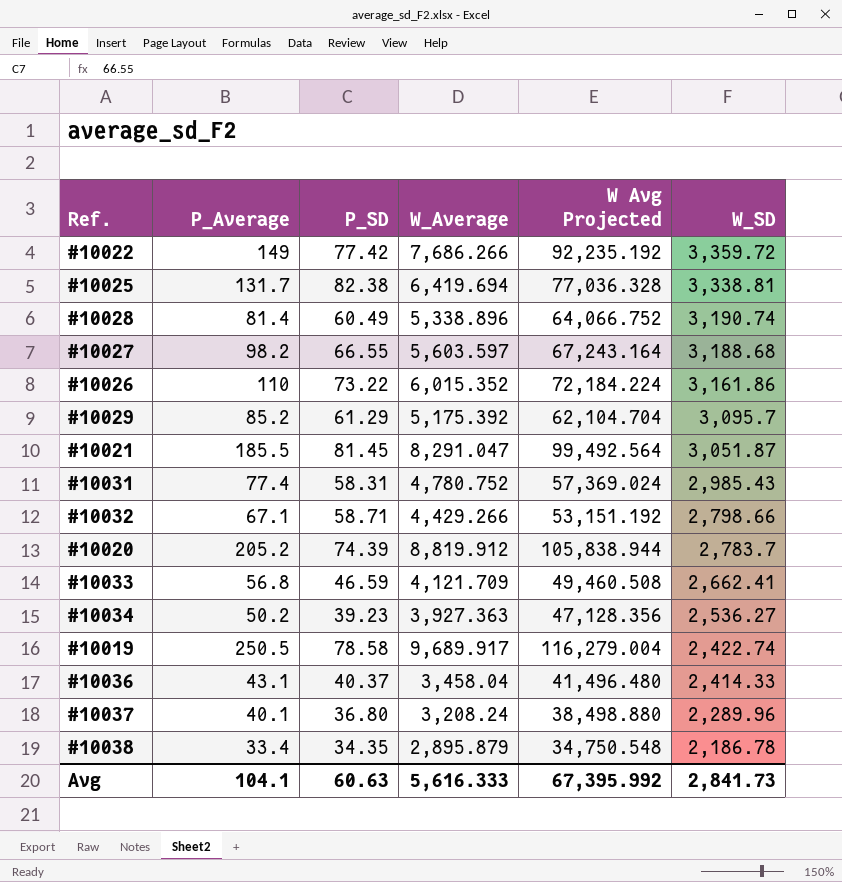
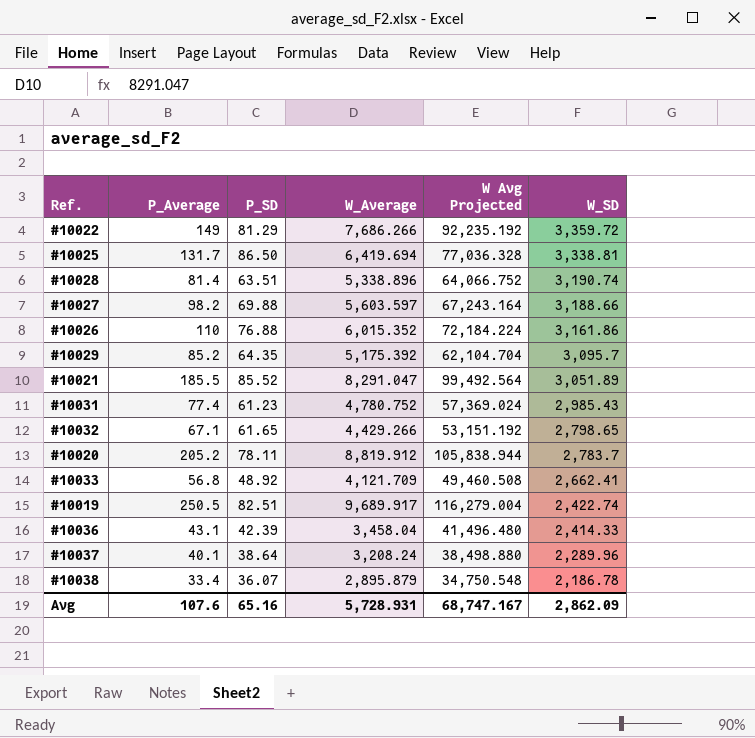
row #10034: 50.2 | 39.23 | 3,927.363 | 47,128.356 | 2,536.27 -> none
#10022 | P_SD: 77.42 -> 81.29
#10025 | P_SD: 82.38 -> 86.50
#10028 | P_SD: 60.49 -> 63.51
#10027 | P_SD: 66.55 -> 69.88
#10027 | W_SD: 3,188.68 -> 3,188.66
#10026 | P_SD: 73.22 -> 76.88
#10029 | P_SD: 61.29 -> 64.35
#10021 | P_SD: 81.45 -> 85.52
#10021 | W_SD: 3,051.87 -> 3,051.89
#10031 | P_SD: 58.31 -> 61.23
#10032 | P_SD: 58.71 -> 61.65
#10032 | W_SD: 2,798.66 -> 2,798.65
#10020 | P_SD: 74.39 -> 78.11
#10033 | P_SD: 46.59 -> 48.92
#10019 | P_SD: 78.58 -> 82.51
#10036 | P_SD: 40.37 -> 42.39
#10037 | P_SD: 36.80 -> 38.64
#10038 | P_SD: 34.35 -> 36.07
Avg | P_Average: 104.1 -> 107.6
Avg | P_SD: 60.63 -> 65.16
Avg | W_Average: 5,616.333 -> 5,728.931
Avg | W Avg Projected: 67,395.992 -> 68,747.167
Avg | W_SD: 2,841.73 -> 2,862.09

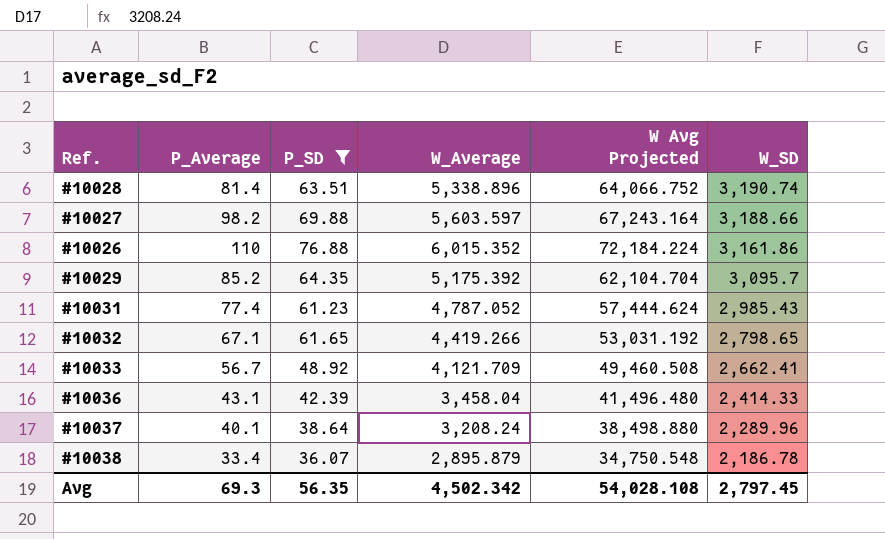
filter: none -> P_SD <= 76.88
#10031 | W_Average: 4,780.752 -> 4,787.052
#10031 | W Avg Projected: 57,369.024 -> 57,444.624
#10032 | W_Average: 4,429.266 -> 4,419.266
#10032 | W Avg Projected: 53,151.192 -> 53,031.192
#10033 | P_Average: 56.8 -> 56.7
Avg | P_Average: 107.6 -> 69.3
Avg | P_SD: 65.16 -> 56.35
Avg | W_Average: 5,728.931 -> 4,502.342
Avg | W Avg Projected: 68,747.167 -> 54,028.108
Avg | W_SD: 2,862.09 -> 2,797.45

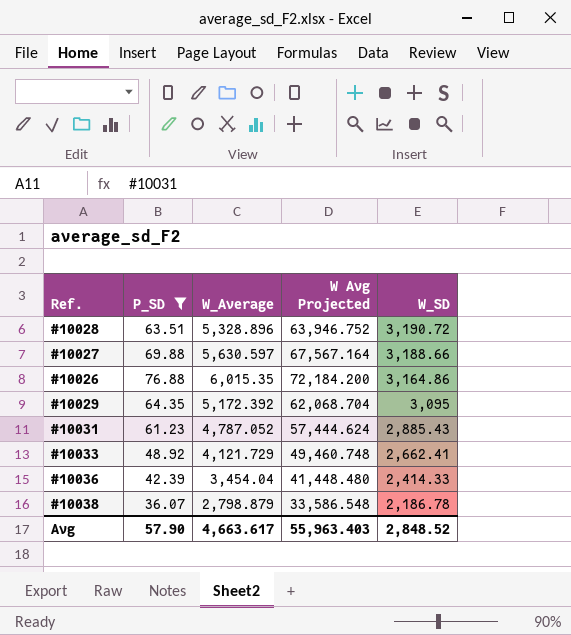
column P_Average | position: 2 -> none
row #10032: 67.1 | 61.65 | 4,419.266 | 53,031.192 | 2,798.65 -> none
row #10037: 40.1 | 38.64 | 3,208.24 | 38,498.880 | 2,289.96 -> none
#10028 | W_Average: 5,338.896 -> 5,328.896
#10028 | W Avg Projected: 64,066.752 -> 63,946.752
#10028 | W_SD: 3,190.74 -> 3,190.72
#10027 | W_Average: 5,603.597 -> 5,630.597
#10027 | W Avg Projected: 67,243.164 -> 67,567.164
#10026 | W_Average: 6,015.352 -> 6,015.35
#10026 | W Avg Projected: 72,184.224 -> 72,184.200
#10026 | W_SD: 3,161.86 -> 3,164.86
#10029 | W_Average: 5,175.392 -> 5,172.392
#10029 | W Avg Projected: 62,104.704 -> 62,068.704
#10029 | W_SD: 3,095.7 -> 3,095
#10031 | W_SD: 2,985.43 -> 2,885.43
#10033 | W_Average: 4,121.709 -> 4,121.729
#10033 | W Avg Projected: 49,460.508 -> 49,460.748
#10036 | W_Average: 3,458.04 -> 3,454.04
#10036 | W Avg Projected: 41,496.480 -> 41,448.480
#10038 | W_Average: 2,895.879 -> 2,798.879
#10038 | W Avg Projected: 34,750.548 -> 33,586.548
Avg | P_SD: 56.35 -> 57.90
Avg | W_Average: 4,502.342 -> 4,663.617
Avg | W Avg Projected: 54,028.108 -> 55,963.403
Avg | W_SD: 2,797.45 -> 2,848.52

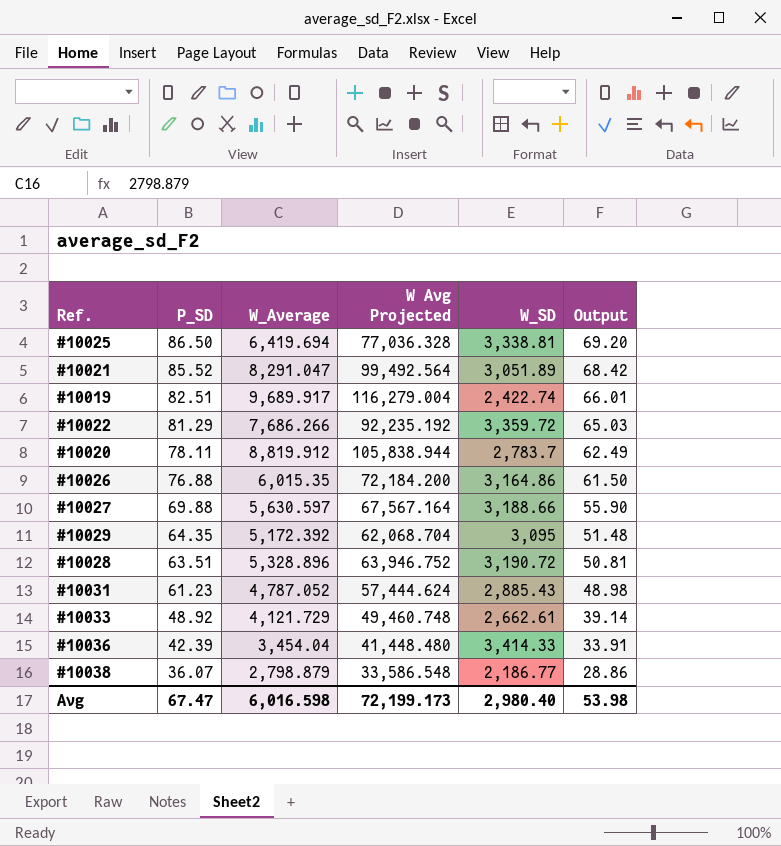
filter: P_SD <= 76.88 -> none
row order: W_SD descending -> P_SD descending
column Output | formula: none -> [P_SD] * 0.8
#10033 | W_SD: 2,662.41 -> 2,662.61
#10036 | W_SD: 2,414.33 -> 3,414.33
#10038 | W_SD: 2,186.78 -> 2,186.77
Avg | P_SD: 57.90 -> 67.47
Avg | W_Average: 4,663.617 -> 6,016.598
Avg | W Avg Projected: 55,963.403 -> 72,199.173
Avg | W_SD: 2,848.52 -> 2,980.40

